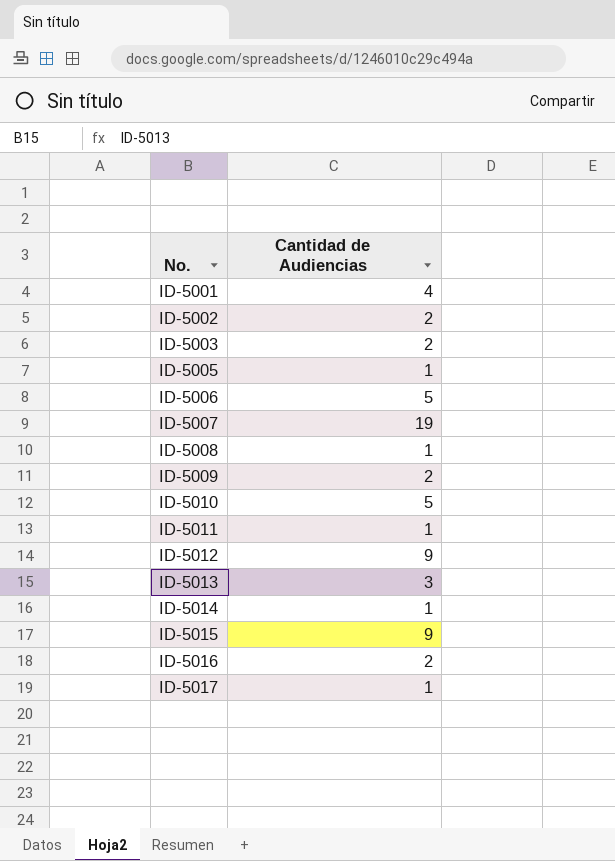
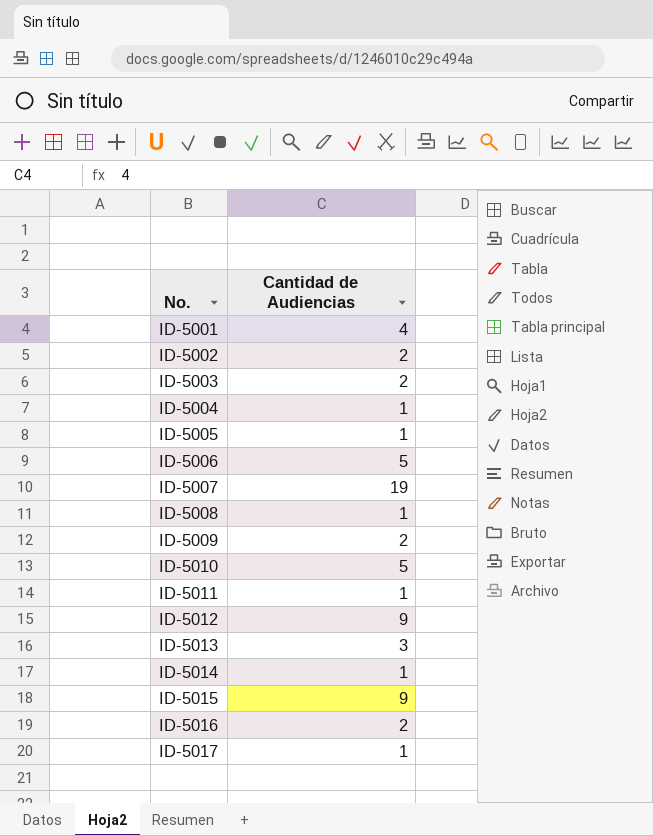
row ID-5004: none -> 1

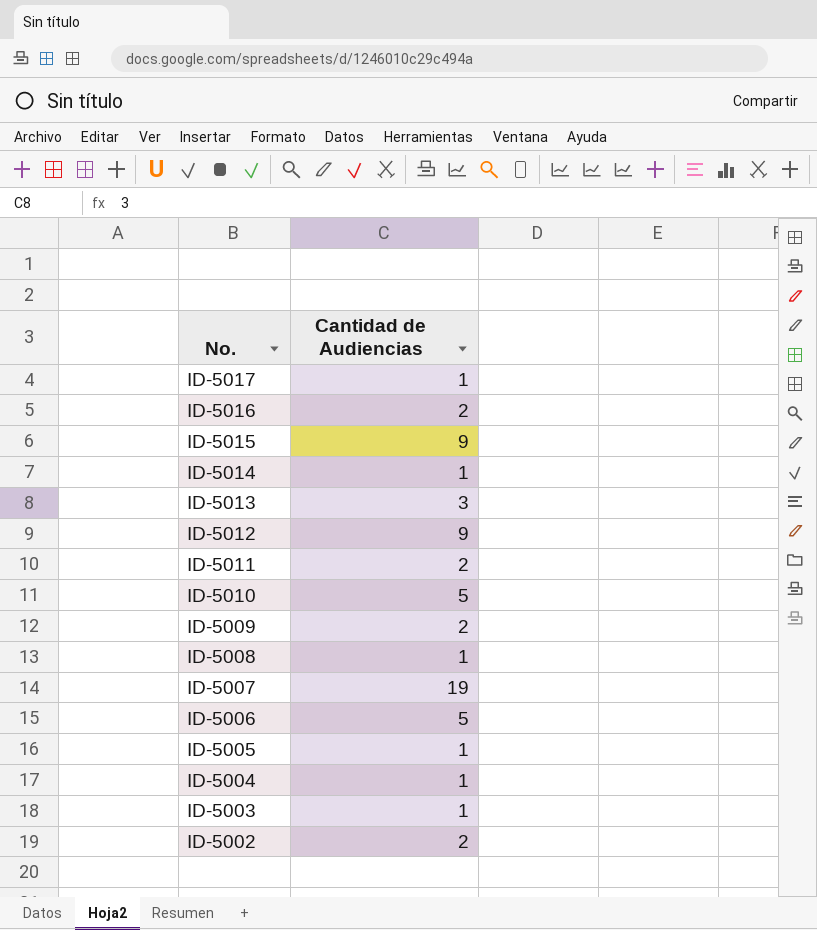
row order: No. ascending -> No. descending
row ID-5001: 4 -> none
ID-5011 | Cantidad de Audiencias: 1 -> 2
ID-5003 | Cantidad de Audiencias: 2 -> 1

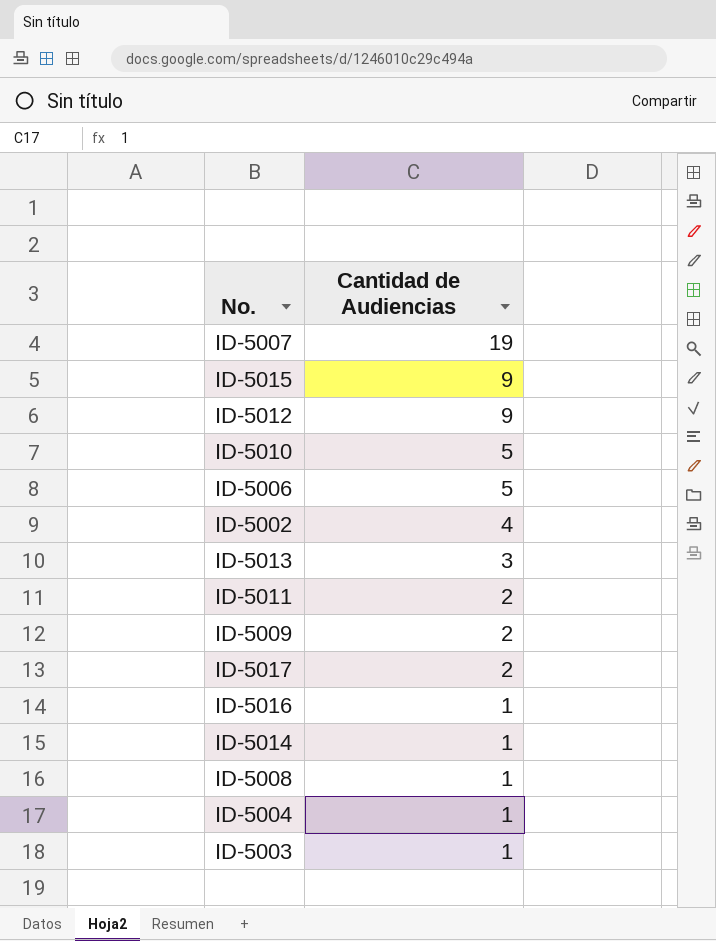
row order: No. descending -> Cantidad de Audiencias descending
row ID-5005: 1 -> none
ID-5002 | Cantidad de Audiencias: 2 -> 4
ID-5017 | Cantidad de Audiencias: 1 -> 2
ID-5016 | Cantidad de Audiencias: 2 -> 1

